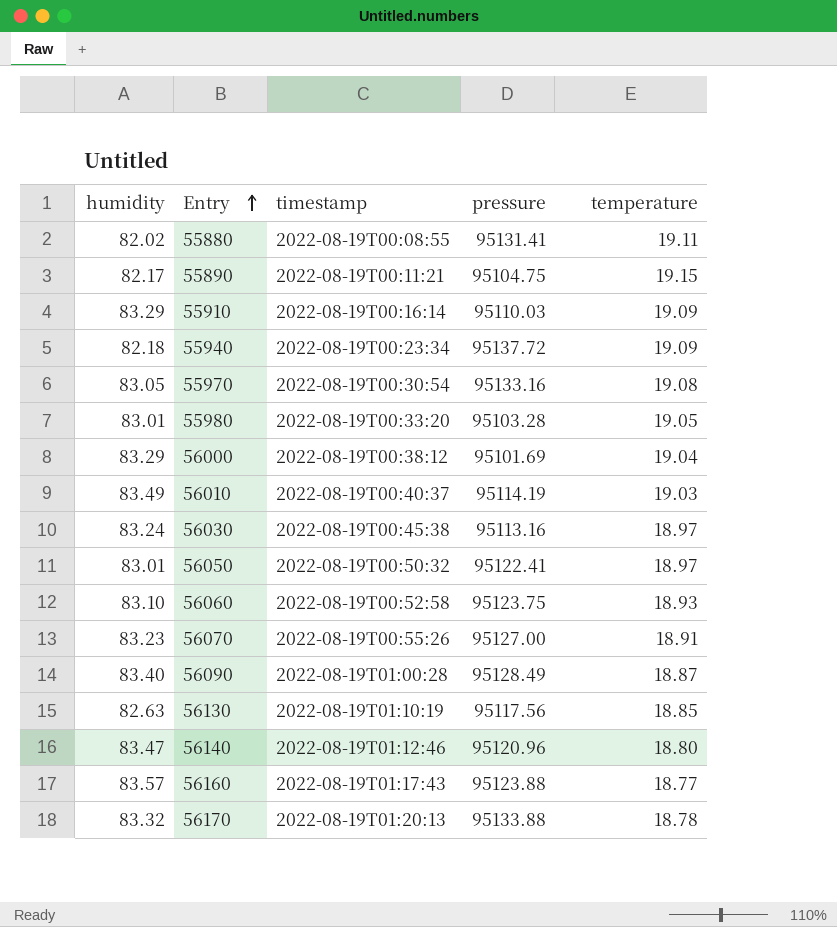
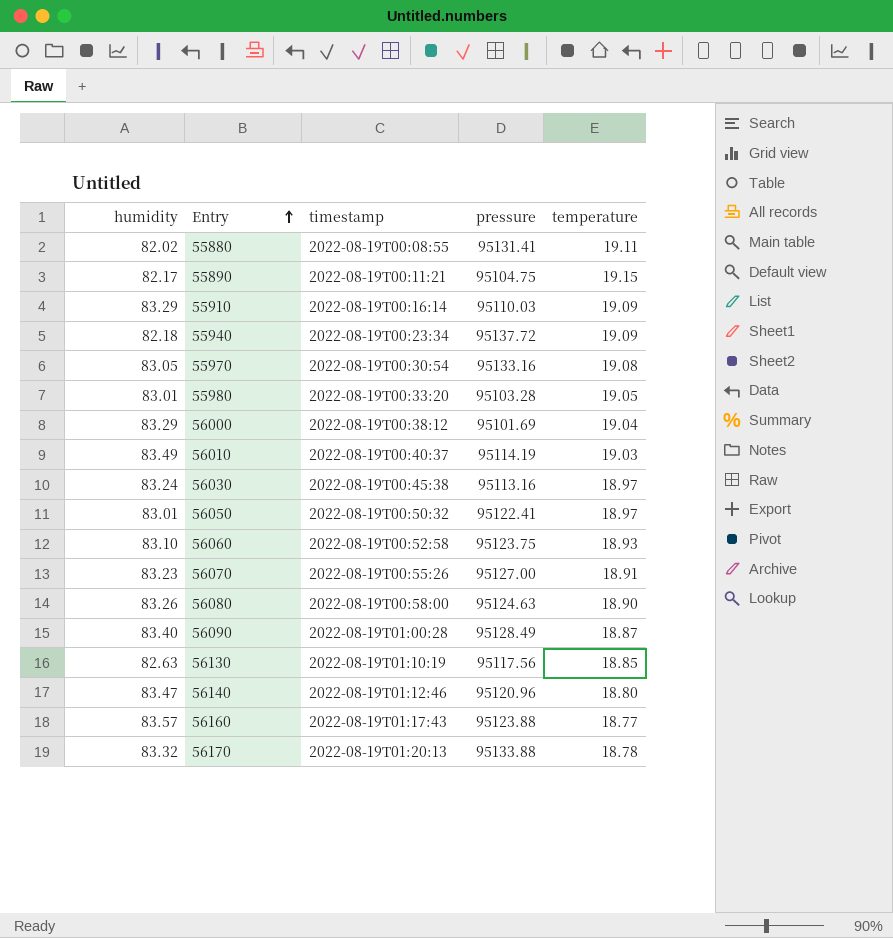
row 56080: none -> 83.26 | 2022-08-19T00:58:00 | 95124.63 | 18.90

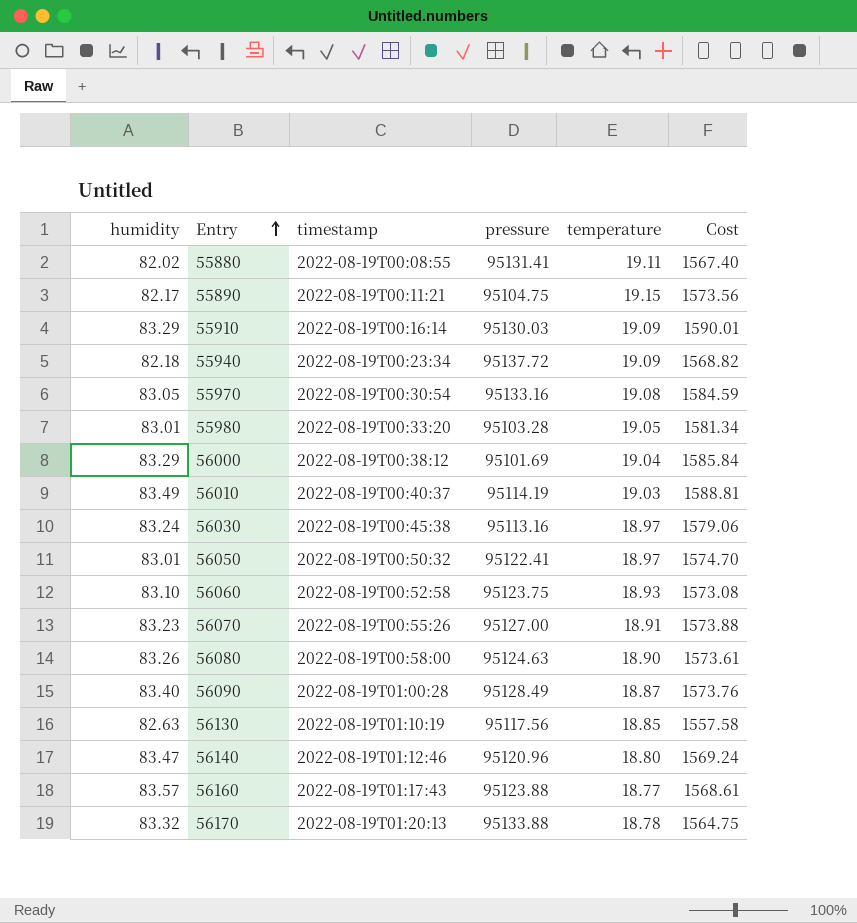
column Cost | formula: none -> [humidity] * [temperature]
55910 | pressure: 95110.03 -> 95130.03

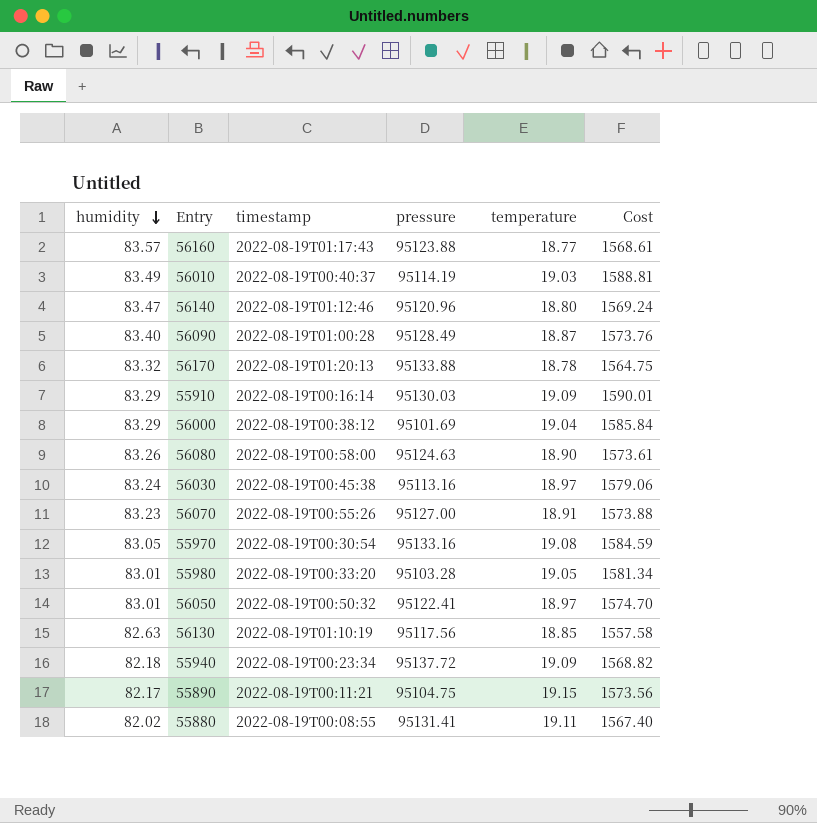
row order: Entry ascending -> humidity descending
row 56060: 83.10 | 2022-08-19T00:52:58 | 95123.75 | 18.93 | 1573.08 -> none

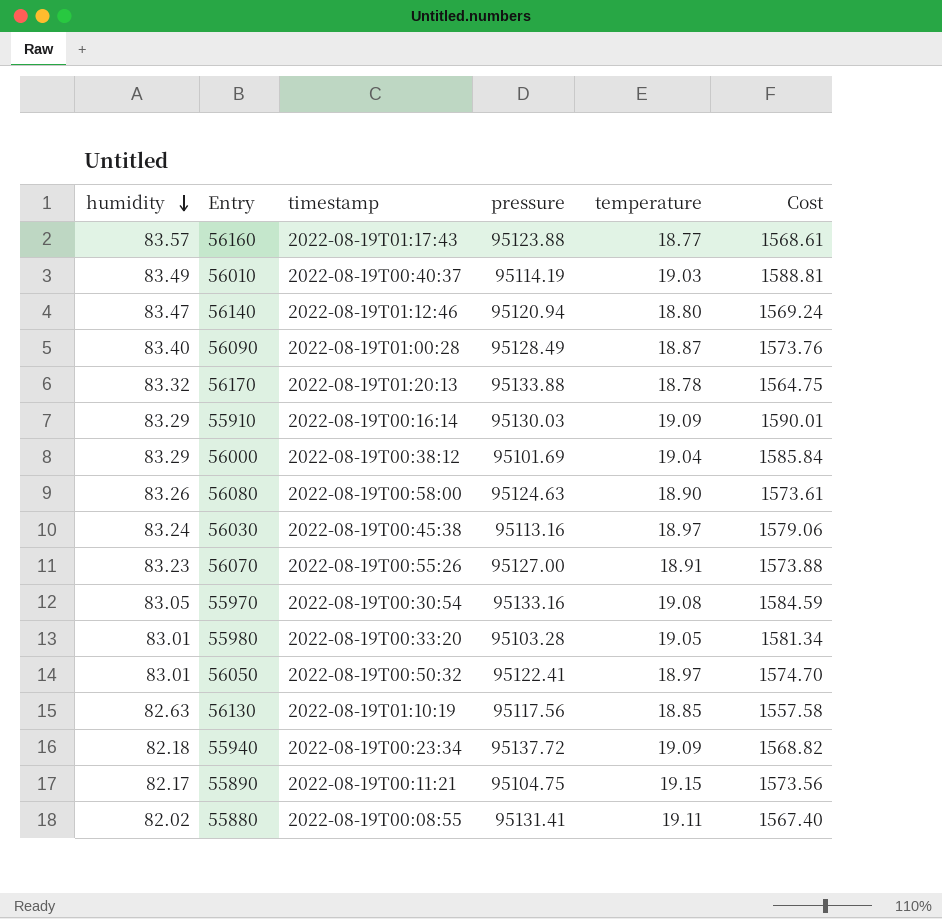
56140 | pressure: 95120.96 -> 95120.94

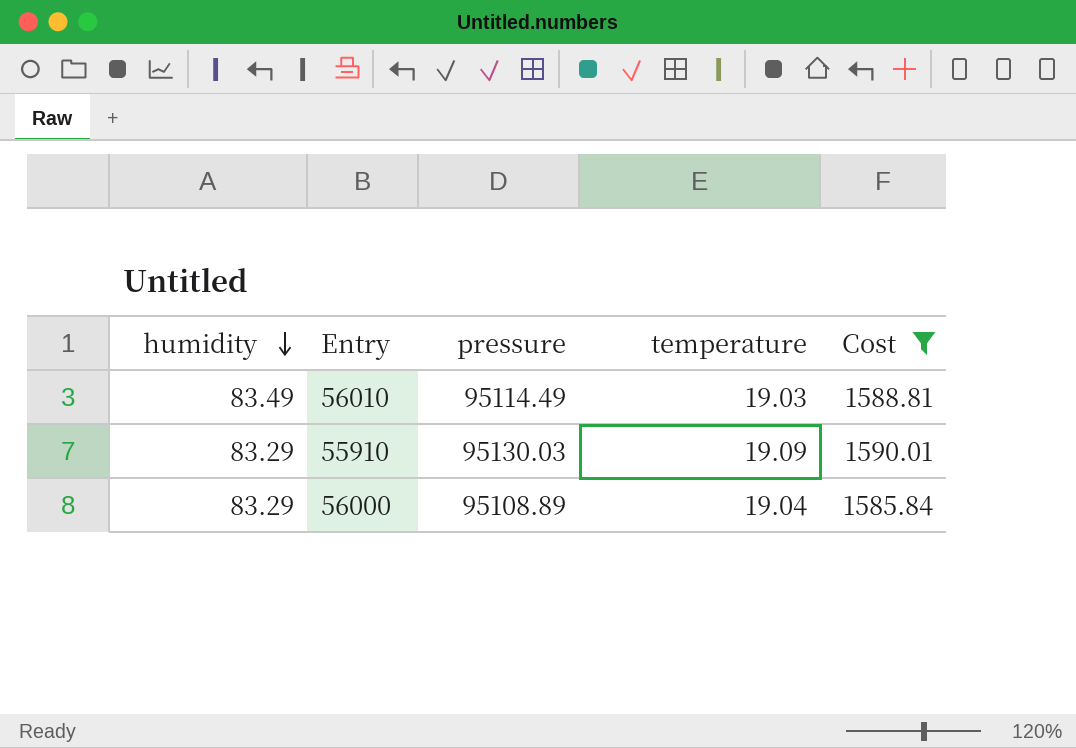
filter: none -> Cost >= 1585.84
column timestamp | position: 3 -> none
56010 | pressure: 95114.19 -> 95114.49
56000 | pressure: 95101.69 -> 95108.89

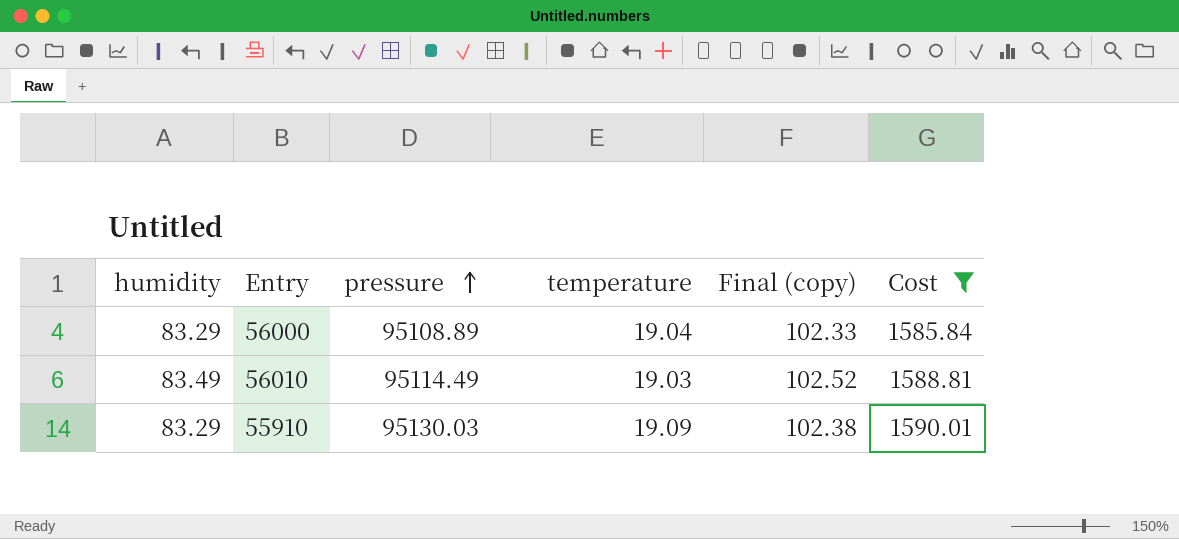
row order: humidity descending -> pressure ascending
column Final (copy) | formula: none -> [humidity] + [temperature]

